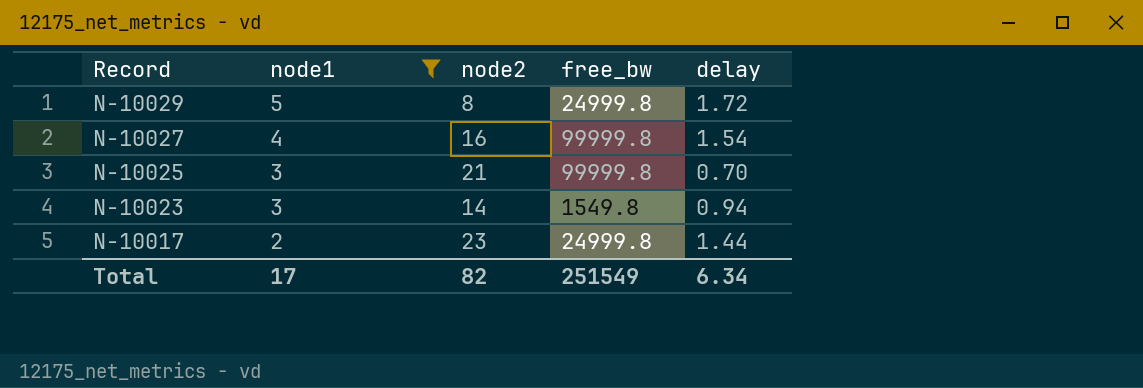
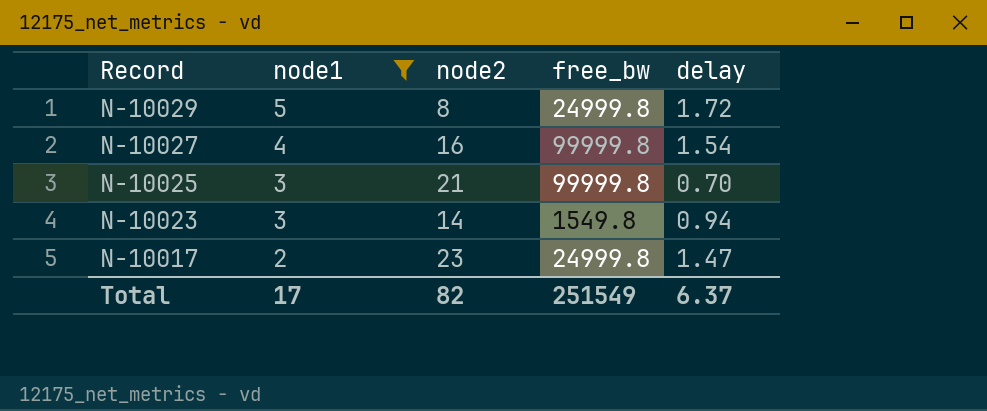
N-10017 | delay: 1.44 -> 1.47
Total | delay: 6.34 -> 6.37

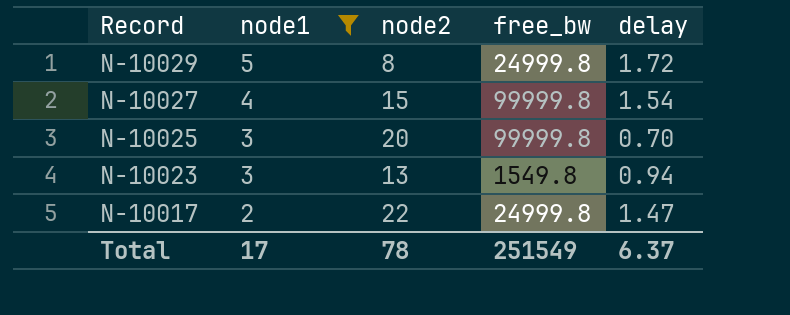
N-10027 | node2: 16 -> 15
N-10025 | node2: 21 -> 20
N-10023 | node2: 14 -> 13
N-10017 | node2: 23 -> 22
Total | node2: 82 -> 78

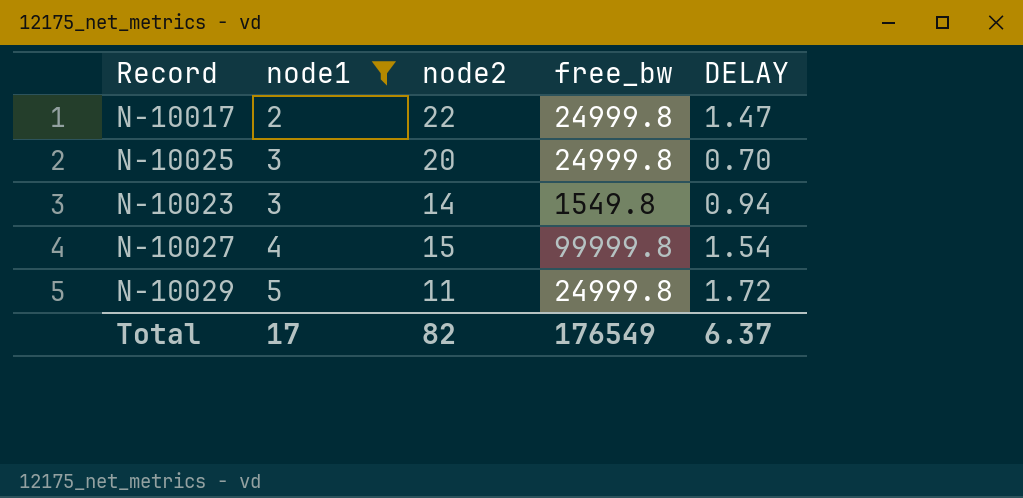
row order: Record descending -> node1 ascending
column name: delay -> DELAY
N-10025 | free_bw: 99999.8 -> 24999.8
N-10023 | node2: 13 -> 14
N-10029 | node2: 8 -> 11
Total | node2: 78 -> 82
Total | free_bw: 251549 -> 176549

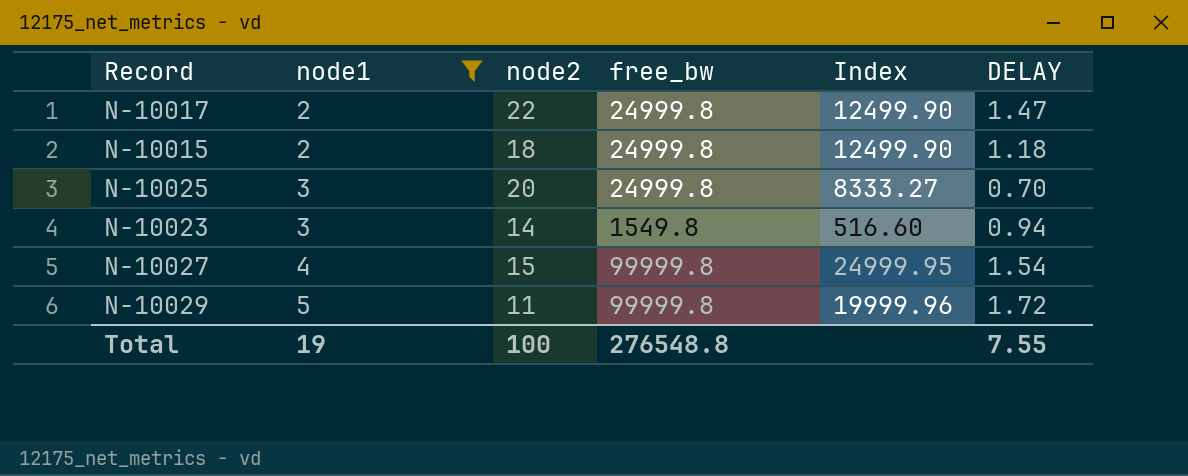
column Index | formula: none -> [free_bw] / [node1]
row N-10015: none -> 2 | 18 | 24999.8 | 12499.90 | 1.18
N-10029 | free_bw: 24999.8 -> 99999.8
Total | node1: 17 -> 19
Total | node2: 82 -> 100
Total | free_bw: 176549 -> 276548.8
Total | DELAY: 6.37 -> 7.55

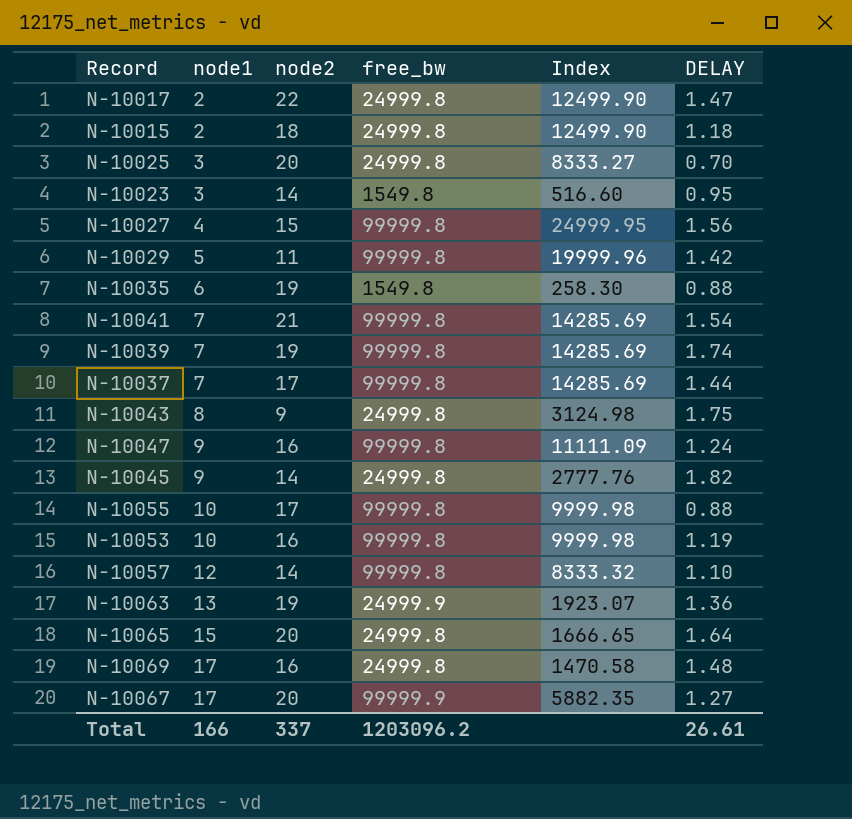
filter: node1 <= 5 -> none
N-10023 | DELAY: 0.94 -> 0.95
N-10027 | DELAY: 1.54 -> 1.56
N-10029 | DELAY: 1.72 -> 1.42
Total | node1: 19 -> 166
Total | node2: 100 -> 337
Total | free_bw: 276548.8 -> 1203096.2
Total | DELAY: 7.55 -> 26.61

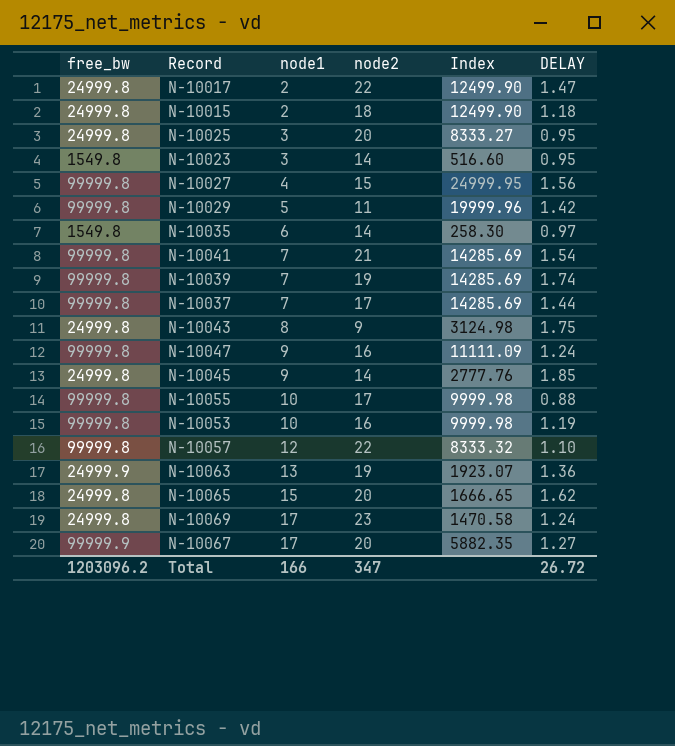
column free_bw | position: 4 -> 1
N-10025 | DELAY: 0.70 -> 0.95
N-10035 | node2: 19 -> 14
N-10035 | DELAY: 0.88 -> 0.97
N-10045 | DELAY: 1.82 -> 1.85
N-10057 | node2: 14 -> 22
N-10065 | DELAY: 1.64 -> 1.62
N-10069 | node2: 16 -> 23
N-10069 | DELAY: 1.48 -> 1.24
Total | node2: 337 -> 347
Total | DELAY: 26.61 -> 26.72

